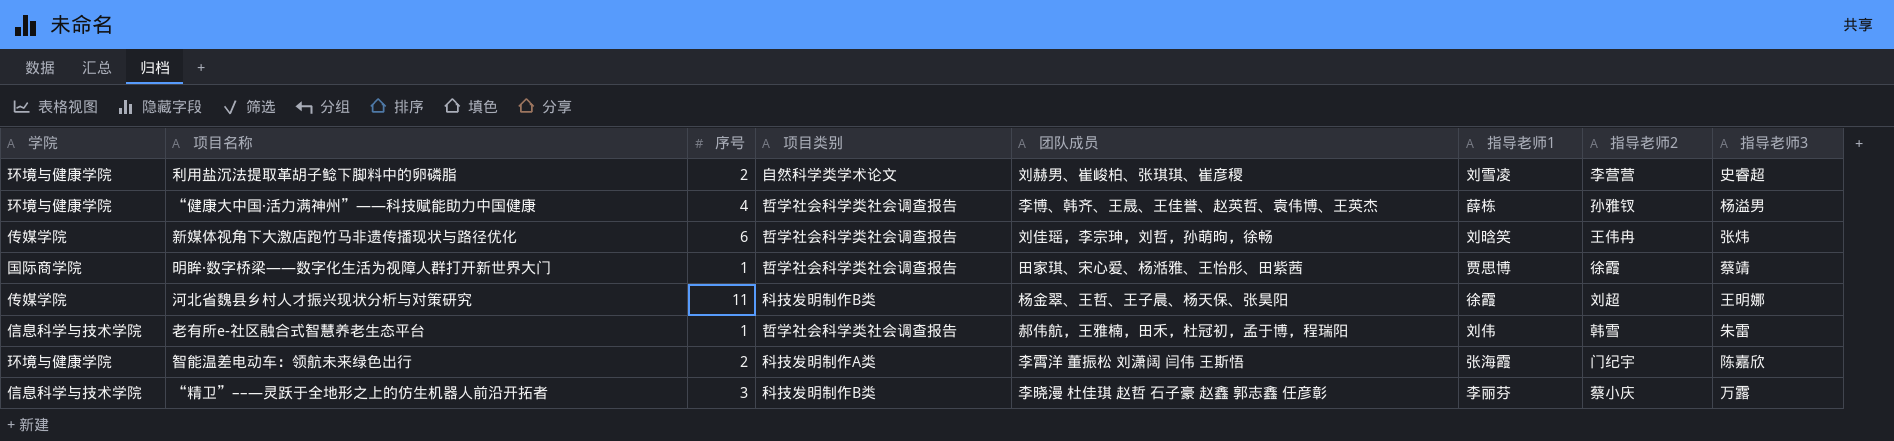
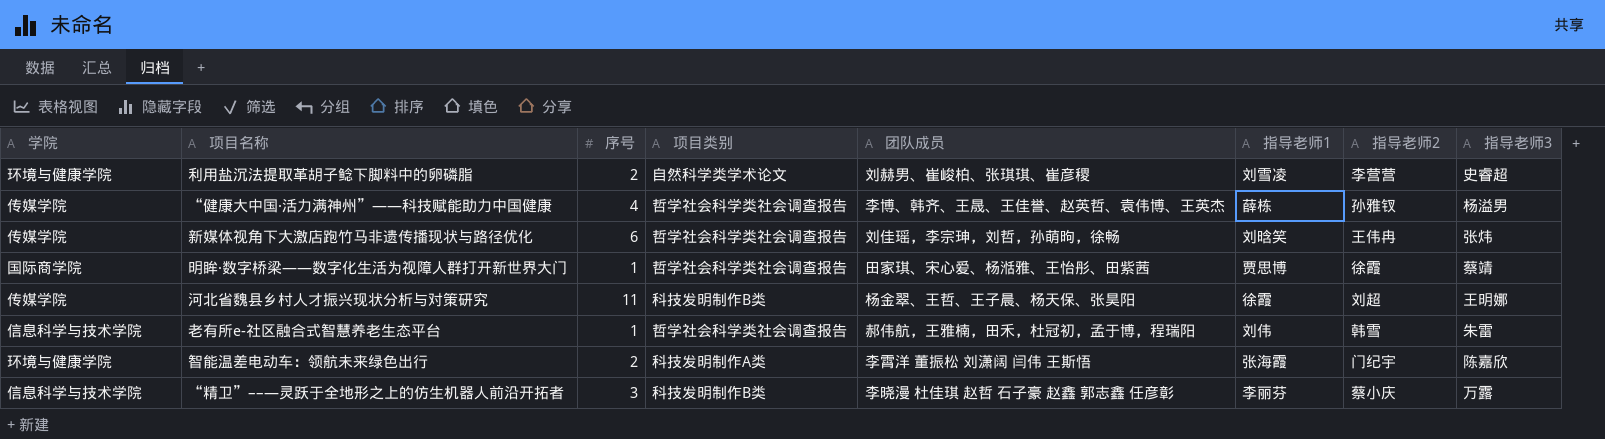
“健康大中国·活力满神州”——科技赋能助力中国健康 | 学院: 环境与健康学院 -> 传媒学院

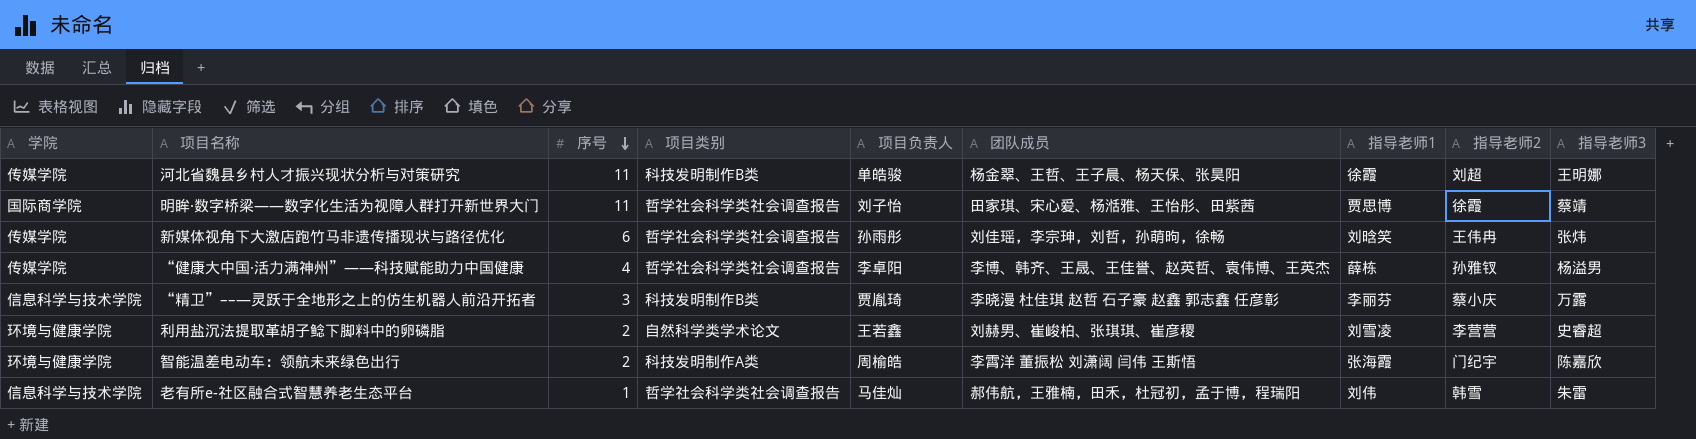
row order: none -> 序号 descending
column 项目负责人 | position: none -> 5
明眸·数字桥梁——数字化生活为视障人群打开新世界大门 | 序号: 1 -> 11

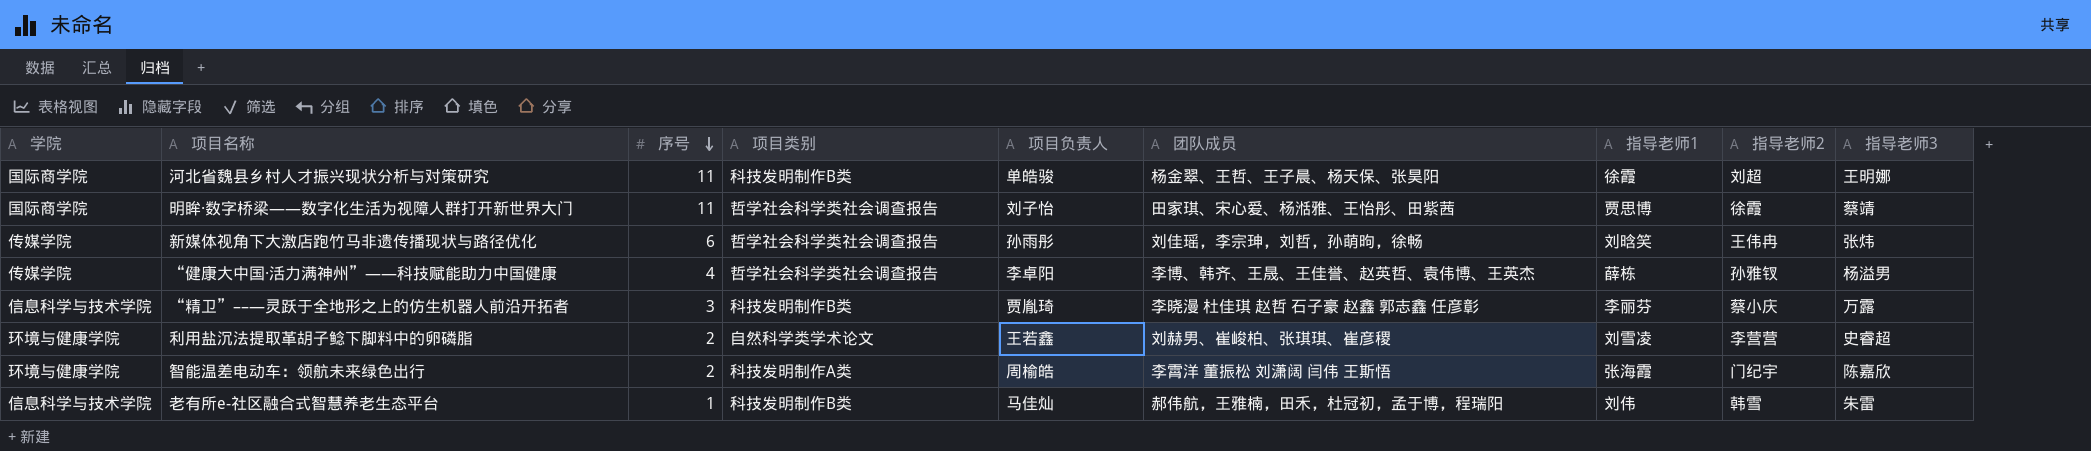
河北省魏县乡村人才振兴现状分析与对策研究 | 学院: 传媒学院 -> 国际商学院
老有所e-社区融合式智慧养老生态平台 | 项目类别: 哲学社会科学类社会调查报告 -> 科技发明制作B类

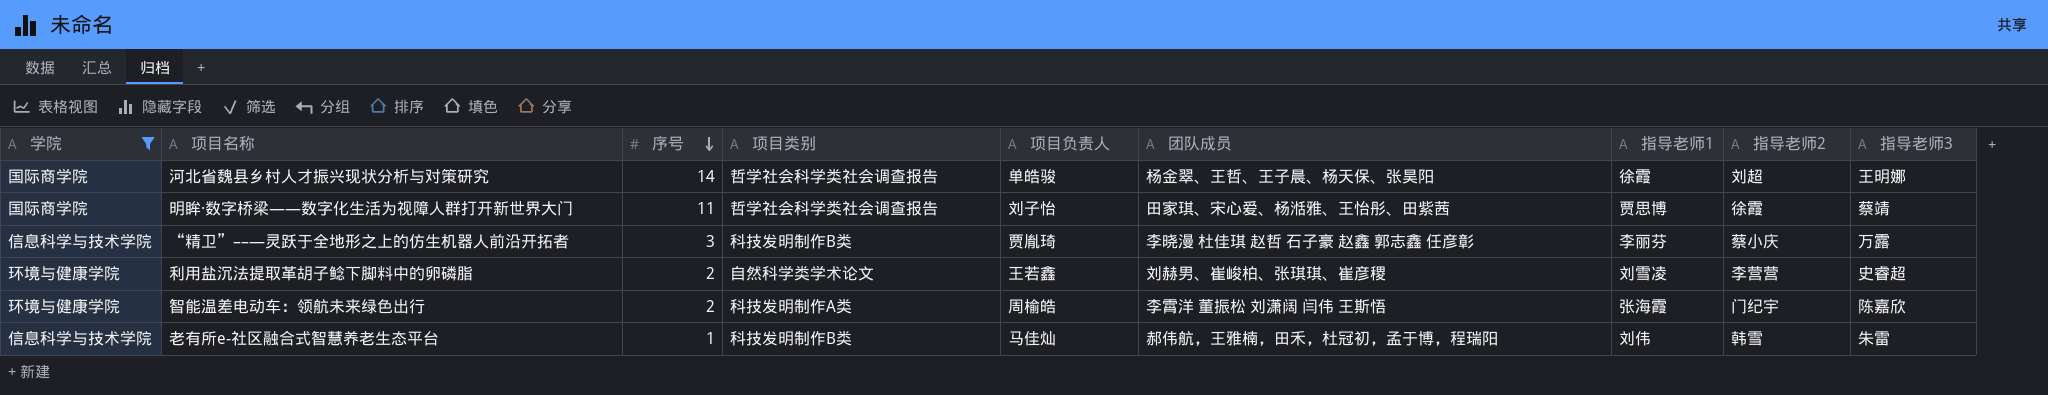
filter: none -> 学院 != 传媒学院
河北省魏县乡村人才振兴现状分析与对策研究 | 序号: 11 -> 14
河北省魏县乡村人才振兴现状分析与对策研究 | 项目类别: 科技发明制作B类 -> 哲学社会科学类社会调查报告

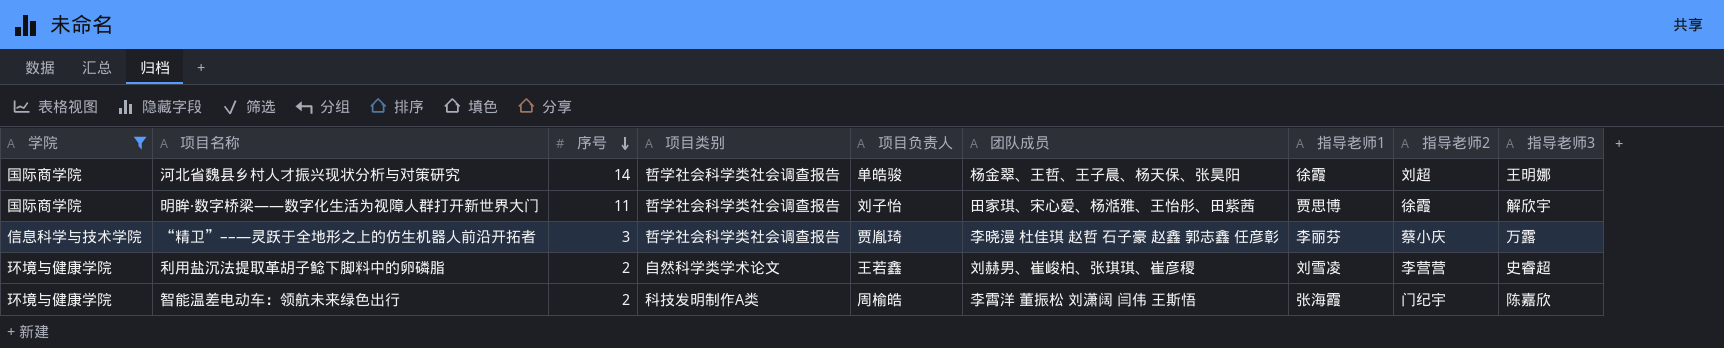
row 老有所e-社区融合式智慧养老生态平台: 信息科学与技术学院 | 1 | 科技发明制作B类 | 马佳灿 | 郝伟航，王雅楠，田禾，杜冠初，孟于博，程瑞阳 | 刘伟 | 韩雪 | 朱雷 -> none
明眸·数字桥梁——数字化生活为视障人群打开新世界大门 | 指导老师3: 蔡靖 -> 解欣宇
“精卫”––—灵跃于全地形之上的仿生机器人前沿开拓者 | 项目类别: 科技发明制作B类 -> 哲学社会科学类社会调查报告

